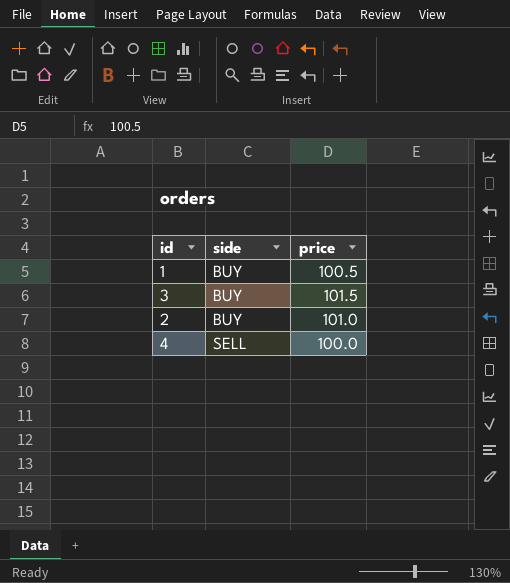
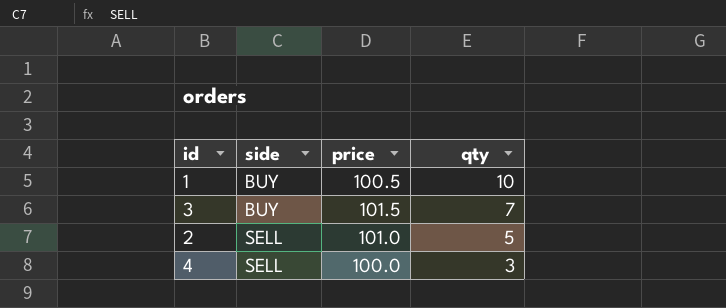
column qty | position: none -> 4
2 | side: BUY -> SELL

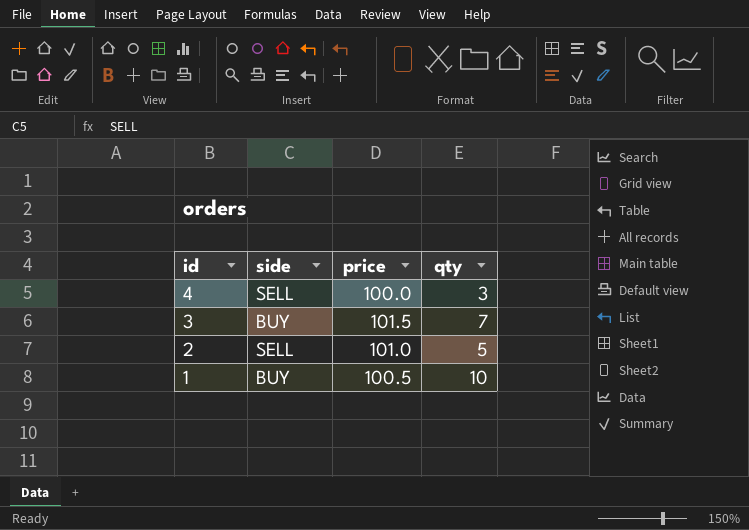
row order: side ascending -> id descending

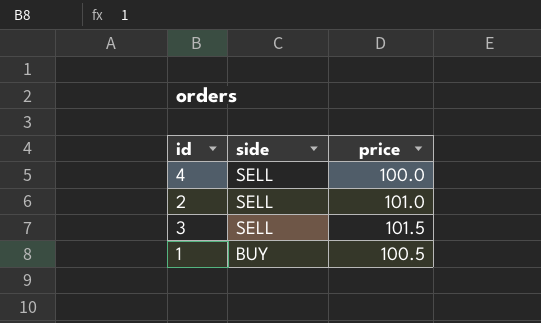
row order: id descending -> side descending
column qty | position: 4 -> none
3 | side: BUY -> SELL

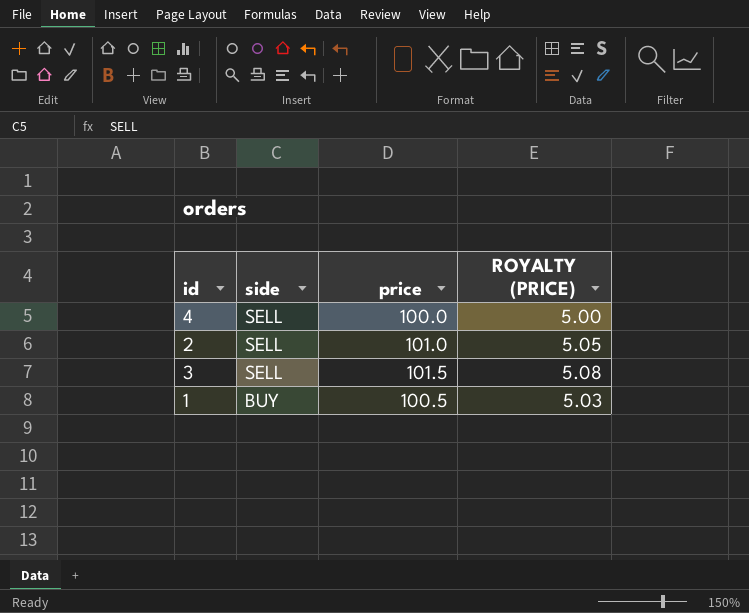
column ROYALTY (PRICE) | formula: none -> [price] * 0.05

